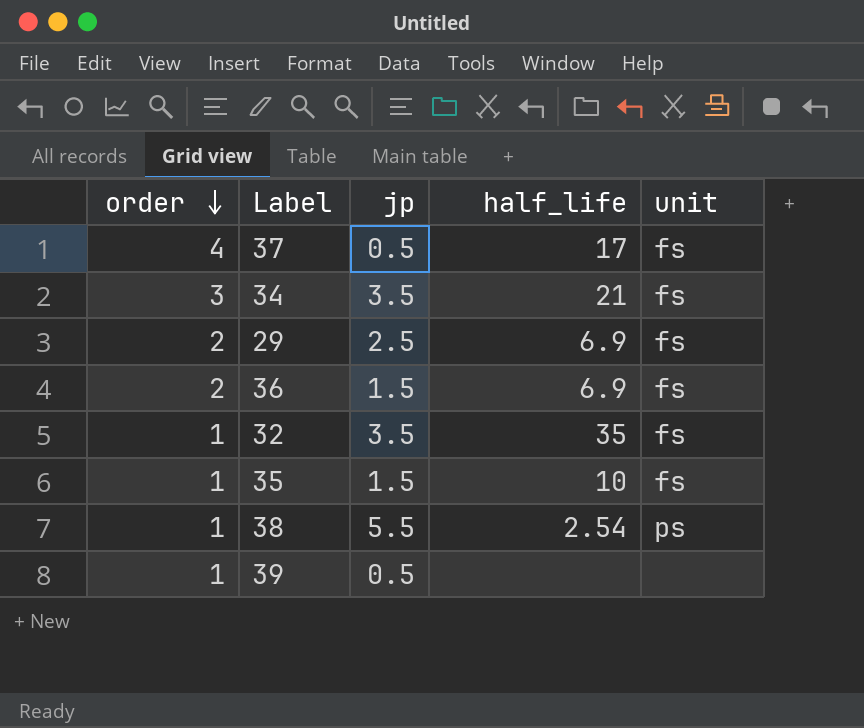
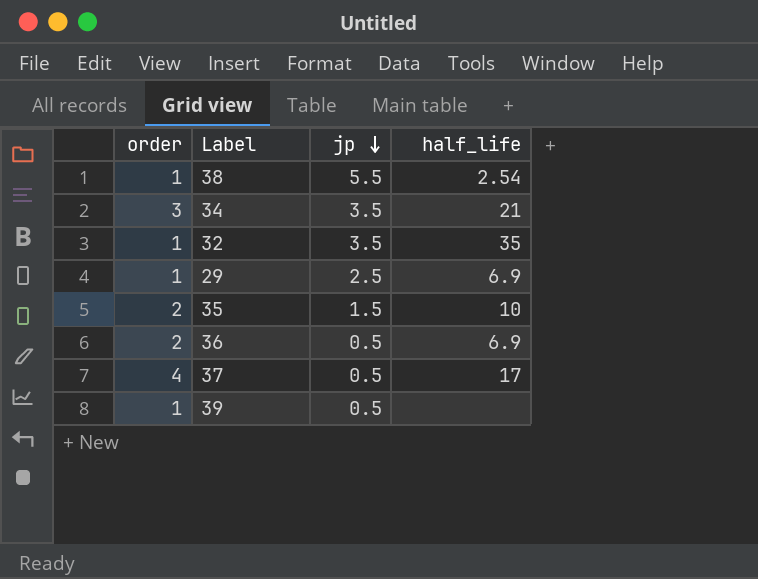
row order: order descending -> jp descending
column unit | position: 5 -> none
29 | order: 2 -> 1
35 | order: 1 -> 2
36 | jp: 1.5 -> 0.5

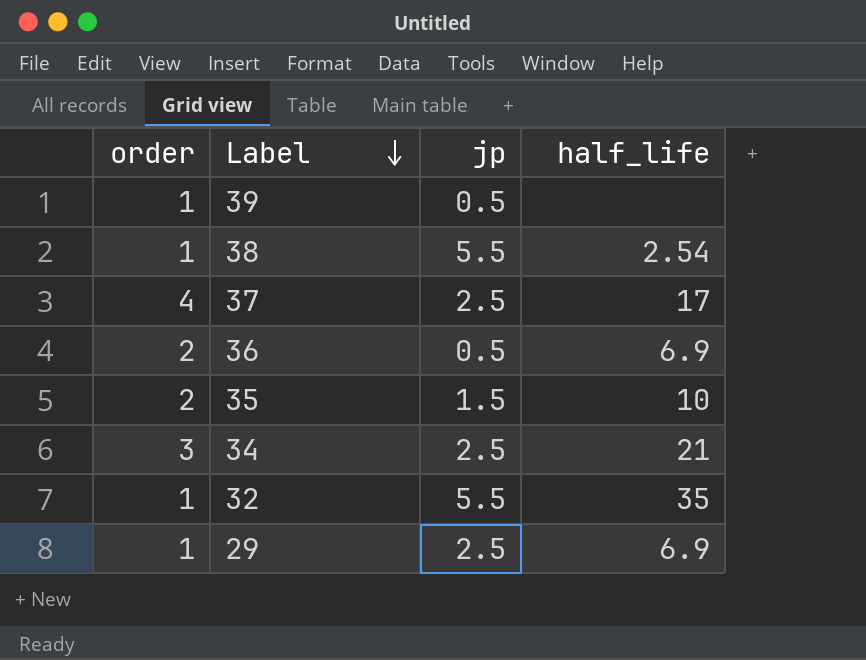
row order: jp descending -> Label descending
37 | jp: 0.5 -> 2.5
34 | jp: 3.5 -> 2.5
32 | jp: 3.5 -> 5.5

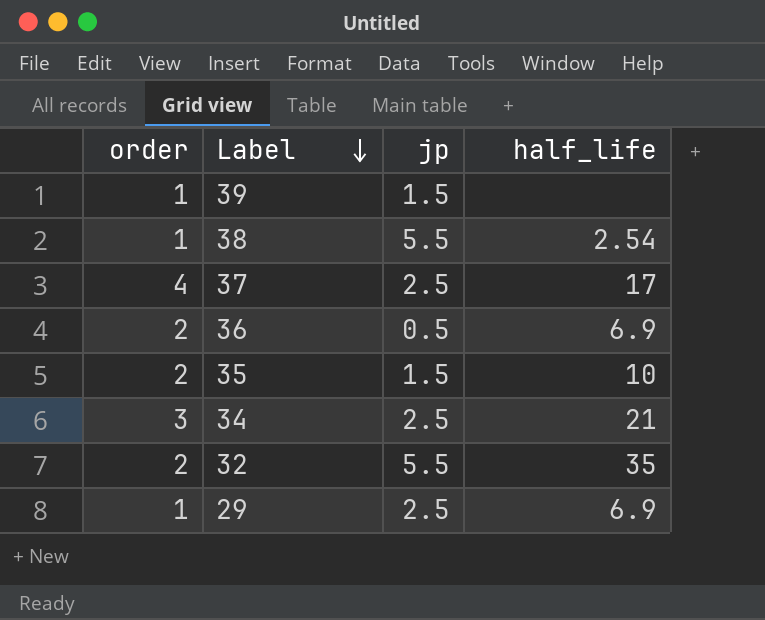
39 | jp: 0.5 -> 1.5
32 | order: 1 -> 2

